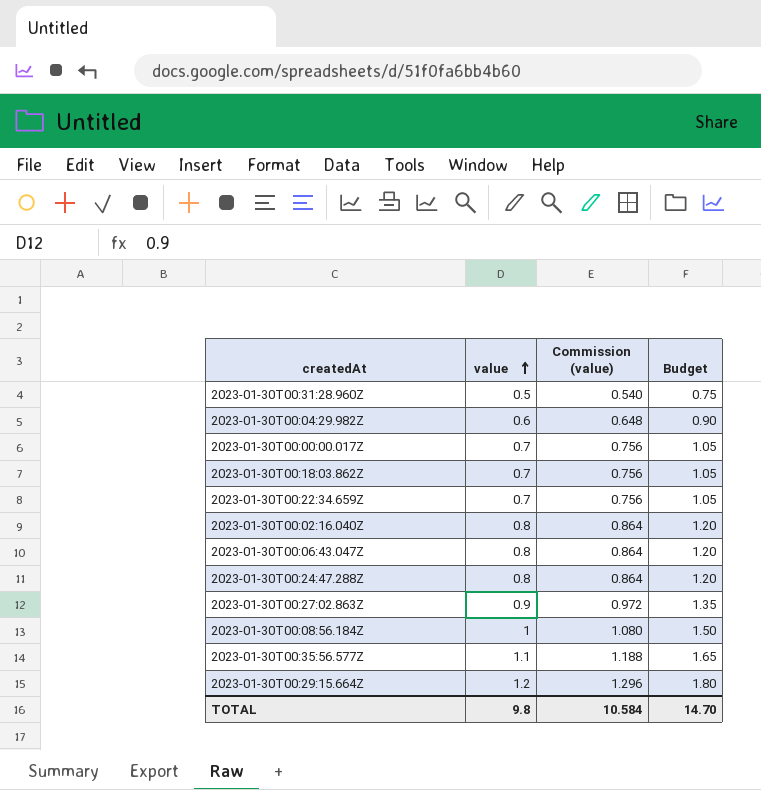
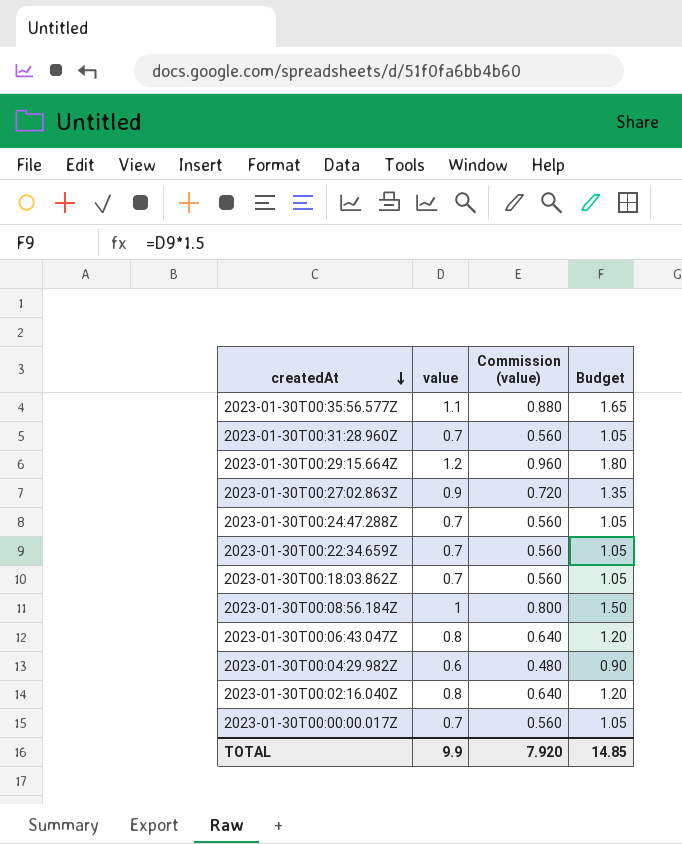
row order: value ascending -> createdAt descending
column Commission (value) | formula: [value] * 1.08 -> [value] * 0.8
2023-01-30T00:31:28.960Z | value: 0.5 -> 0.7
2023-01-30T00:31:28.960Z | Budget: 0.75 -> 1.05
2023-01-30T00:24:47.288Z | value: 0.8 -> 0.7
2023-01-30T00:24:47.288Z | Budget: 1.20 -> 1.05
TOTAL | value: 9.8 -> 9.9
TOTAL | Commission (value): 10.584 -> 7.920
TOTAL | Budget: 14.70 -> 14.85

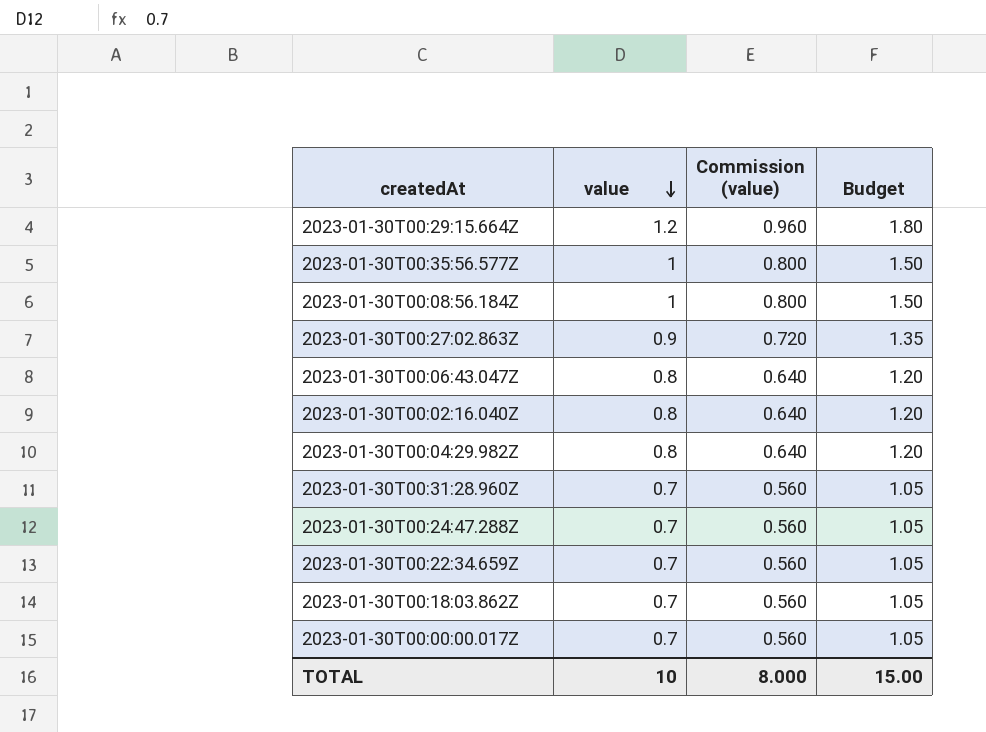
row order: createdAt descending -> value descending
2023-01-30T00:35:56.577Z | value: 1.1 -> 1
2023-01-30T00:35:56.577Z | Commission (value): 0.880 -> 0.800
2023-01-30T00:35:56.577Z | Budget: 1.65 -> 1.50
2023-01-30T00:04:29.982Z | value: 0.6 -> 0.8
2023-01-30T00:04:29.982Z | Commission (value): 0.480 -> 0.640
2023-01-30T00:04:29.982Z | Budget: 0.90 -> 1.20
TOTAL | value: 9.9 -> 10
TOTAL | Commission (value): 7.920 -> 8.000
TOTAL | Budget: 14.85 -> 15.00

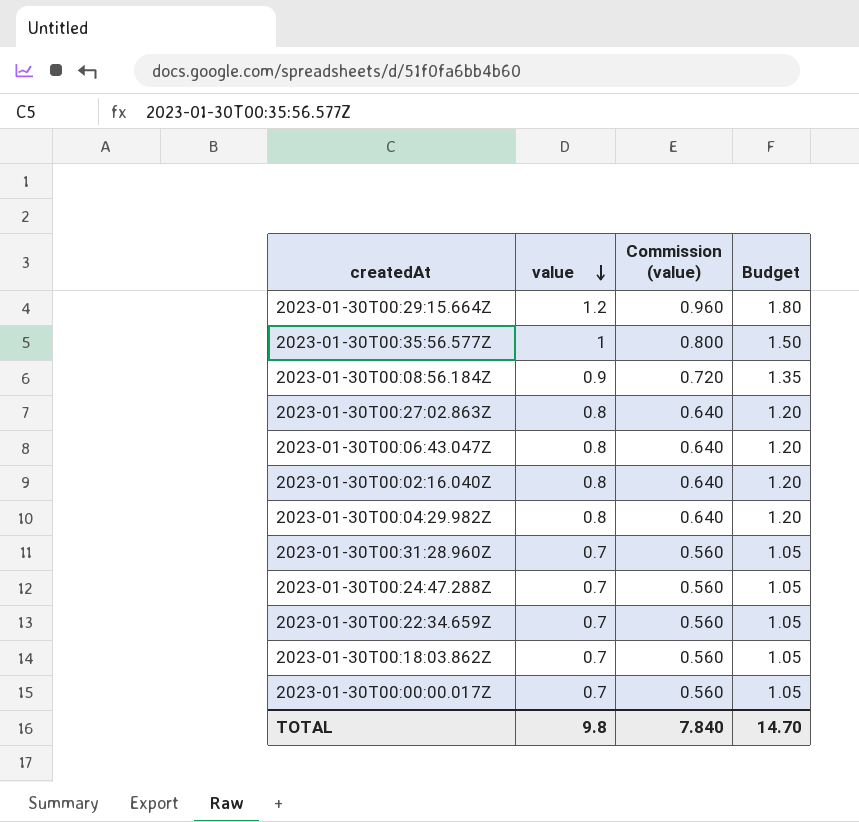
2023-01-30T00:08:56.184Z | value: 1 -> 0.9
2023-01-30T00:08:56.184Z | Commission (value): 0.800 -> 0.720
2023-01-30T00:08:56.184Z | Budget: 1.50 -> 1.35
2023-01-30T00:27:02.863Z | value: 0.9 -> 0.8
2023-01-30T00:27:02.863Z | Commission (value): 0.720 -> 0.640
2023-01-30T00:27:02.863Z | Budget: 1.35 -> 1.20
TOTAL | value: 10 -> 9.8
TOTAL | Commission (value): 8.000 -> 7.840
TOTAL | Budget: 15.00 -> 14.70

